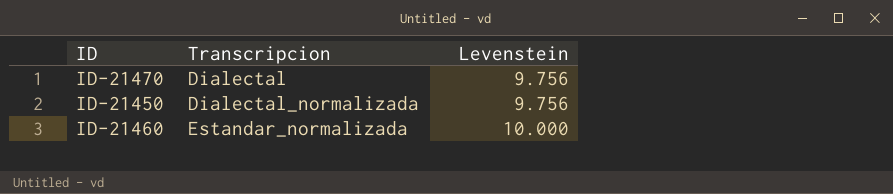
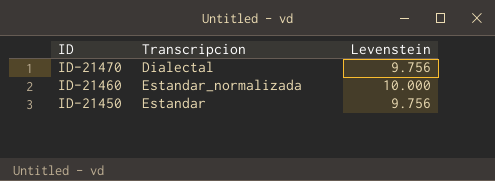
row order: Transcripcion ascending -> ID descending
ID-21450 | Transcripcion: Dialectal_normalizada -> Estandar

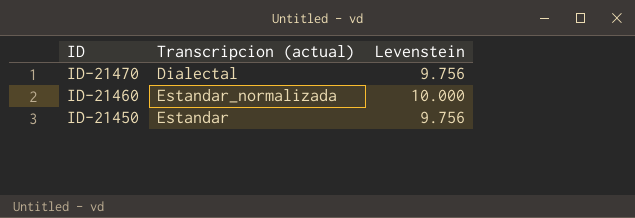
column name: Transcripcion -> Transcripcion (actual)

